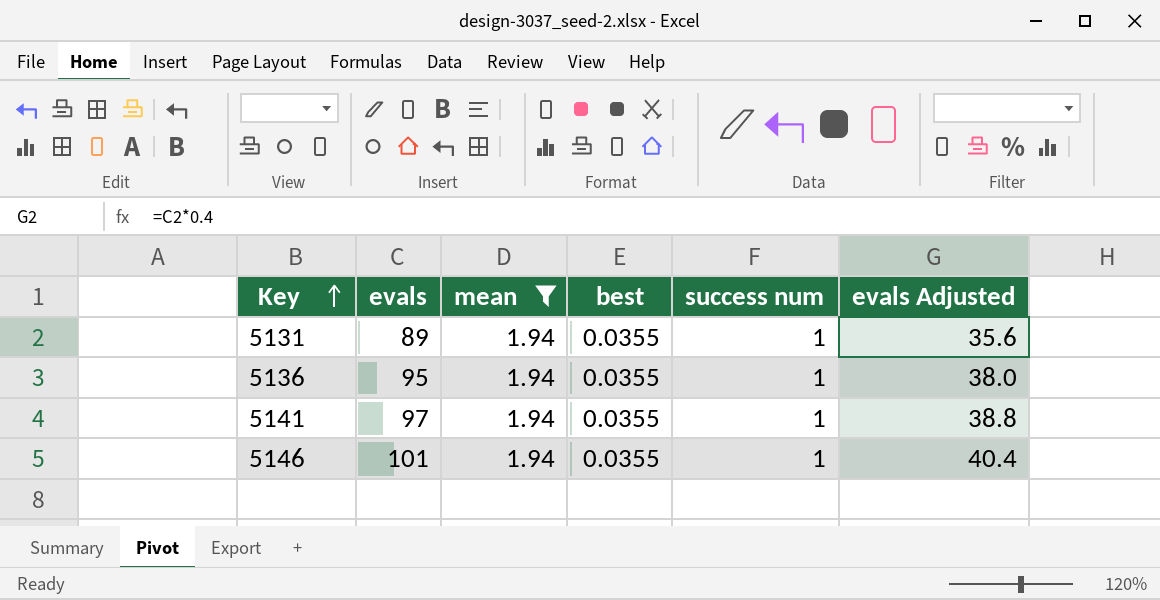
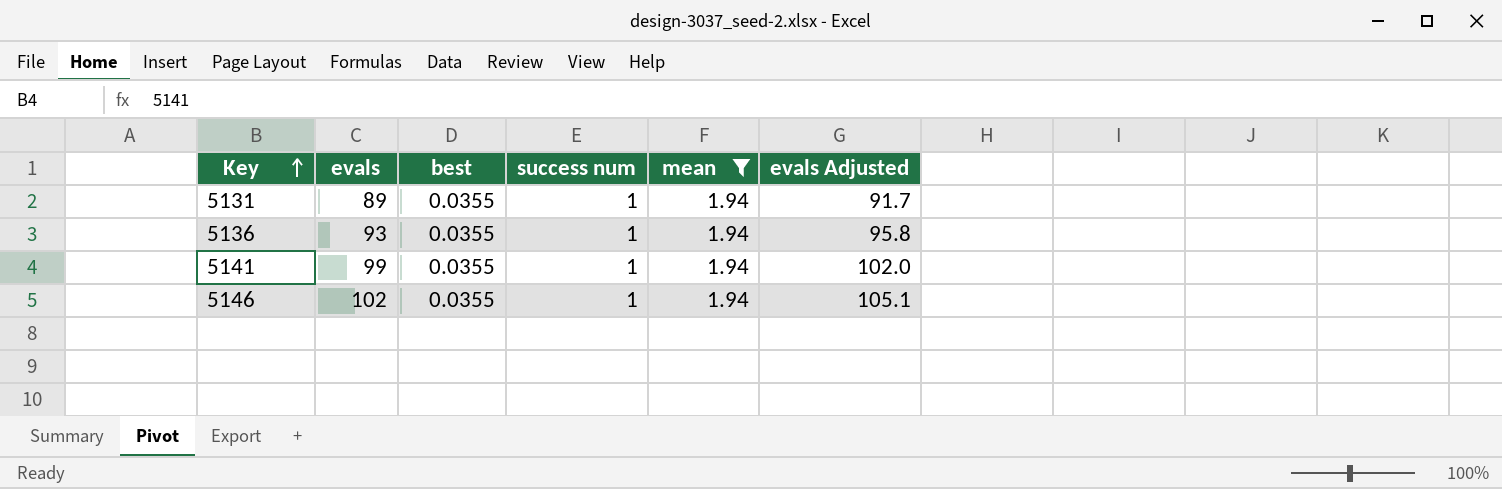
column mean | position: 3 -> 5
column evals Adjusted | formula: [evals] * 0.4 -> [evals] * 1.03
5136 | evals: 95 -> 93
5141 | evals: 97 -> 99
5146 | evals: 101 -> 102

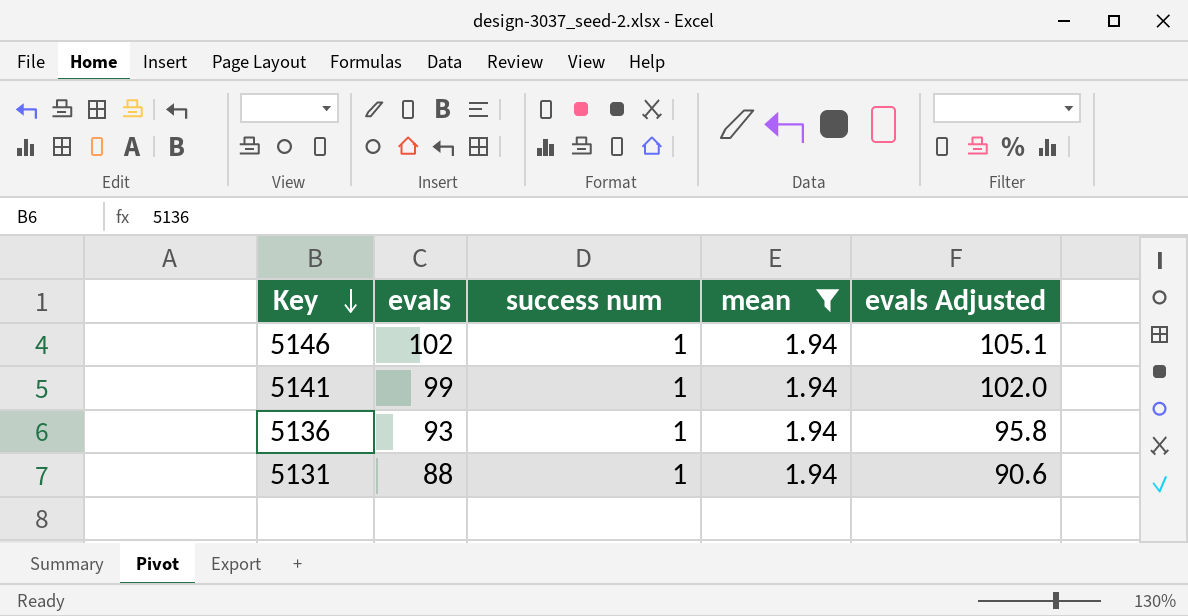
row order: Key ascending -> Key descending
column best | position: 3 -> none
5131 | evals: 89 -> 88
5131 | evals Adjusted: 91.7 -> 90.6

